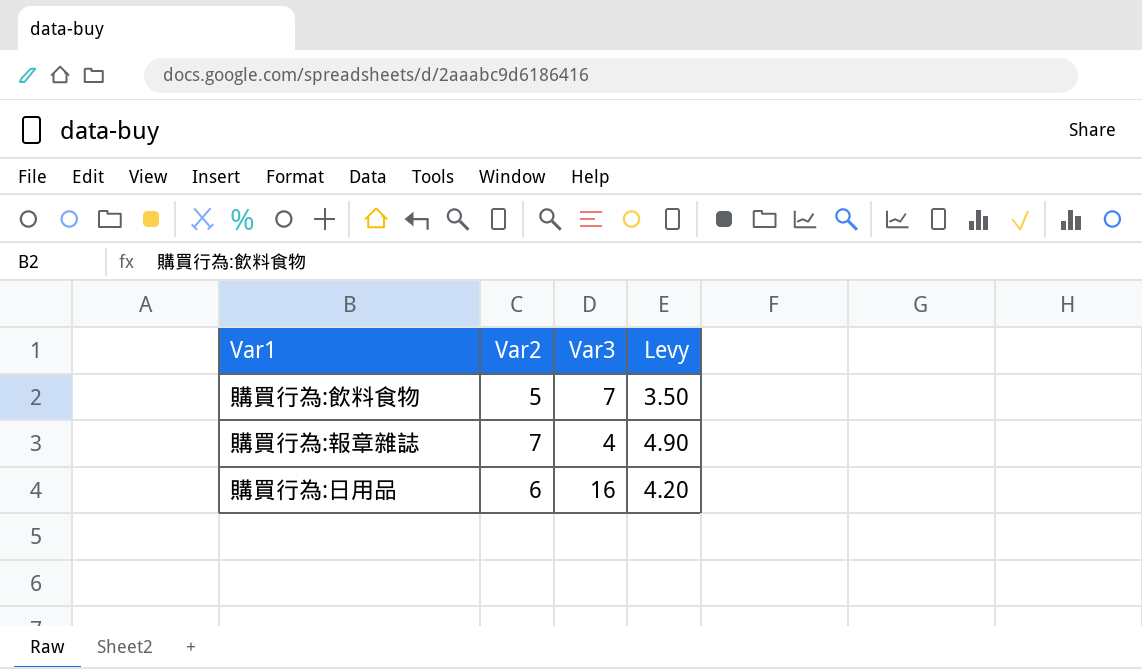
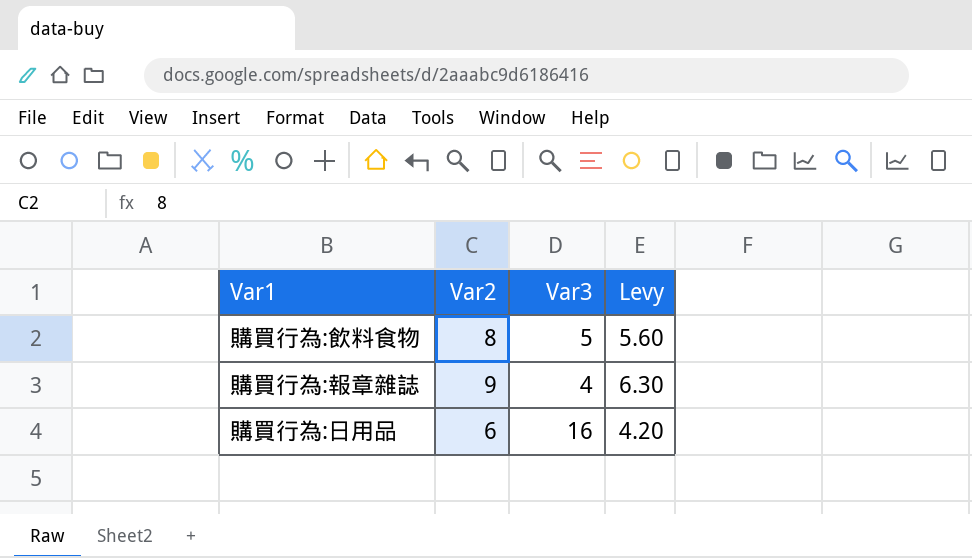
購買行為:飲料食物 | Var2: 5 -> 8
購買行為:飲料食物 | Var3: 7 -> 5
購買行為:飲料食物 | Levy: 3.50 -> 5.60
購買行為:報章雜誌 | Var2: 7 -> 9
購買行為:報章雜誌 | Levy: 4.90 -> 6.30

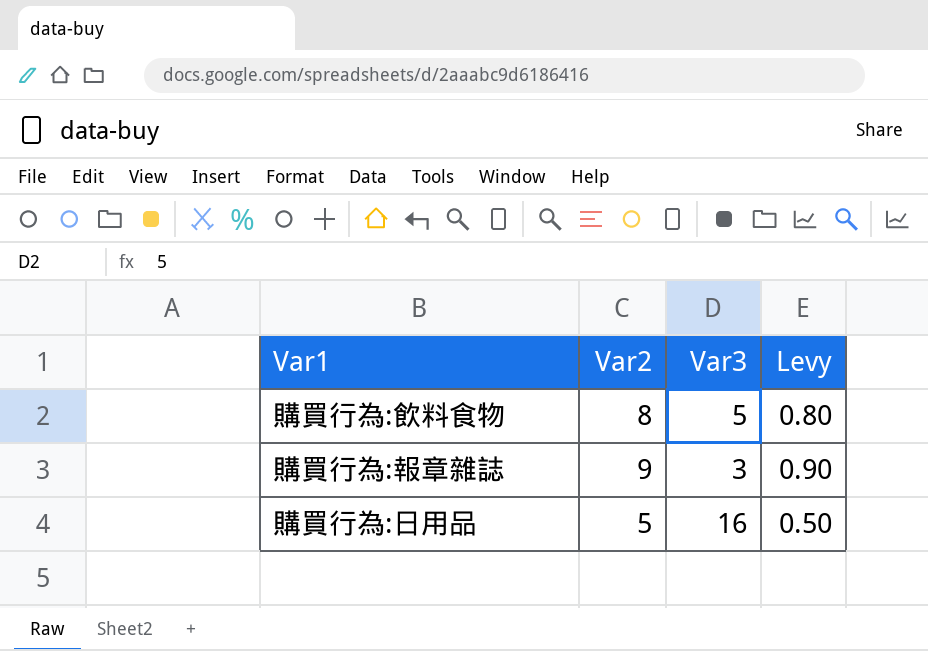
column Levy | formula: [Var2] * 0.7 -> [Var2] * 0.1
購買行為:報章雜誌 | Var3: 4 -> 3
購買行為:日用品 | Var2: 6 -> 5

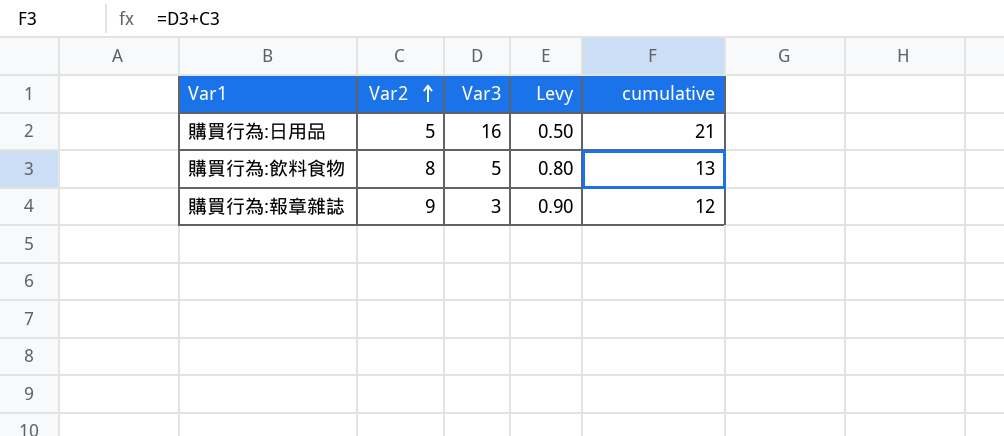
row order: none -> Var2 ascending
column cumulative | formula: none -> [Var2] + [Var3]

